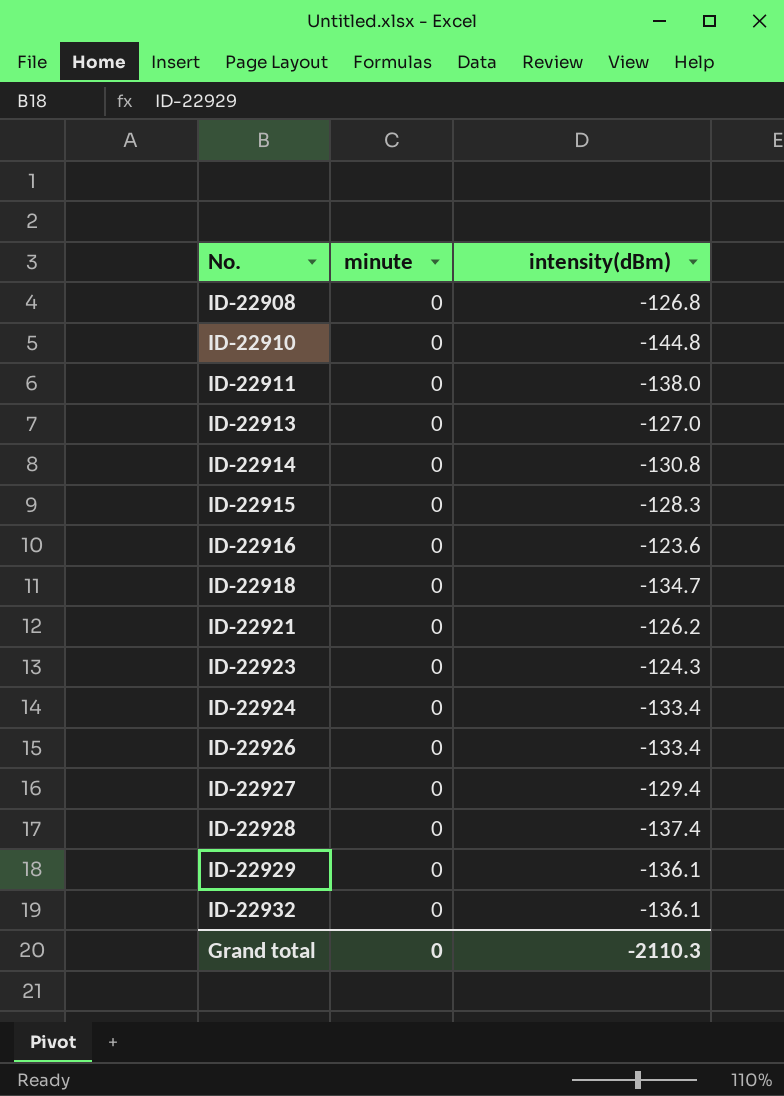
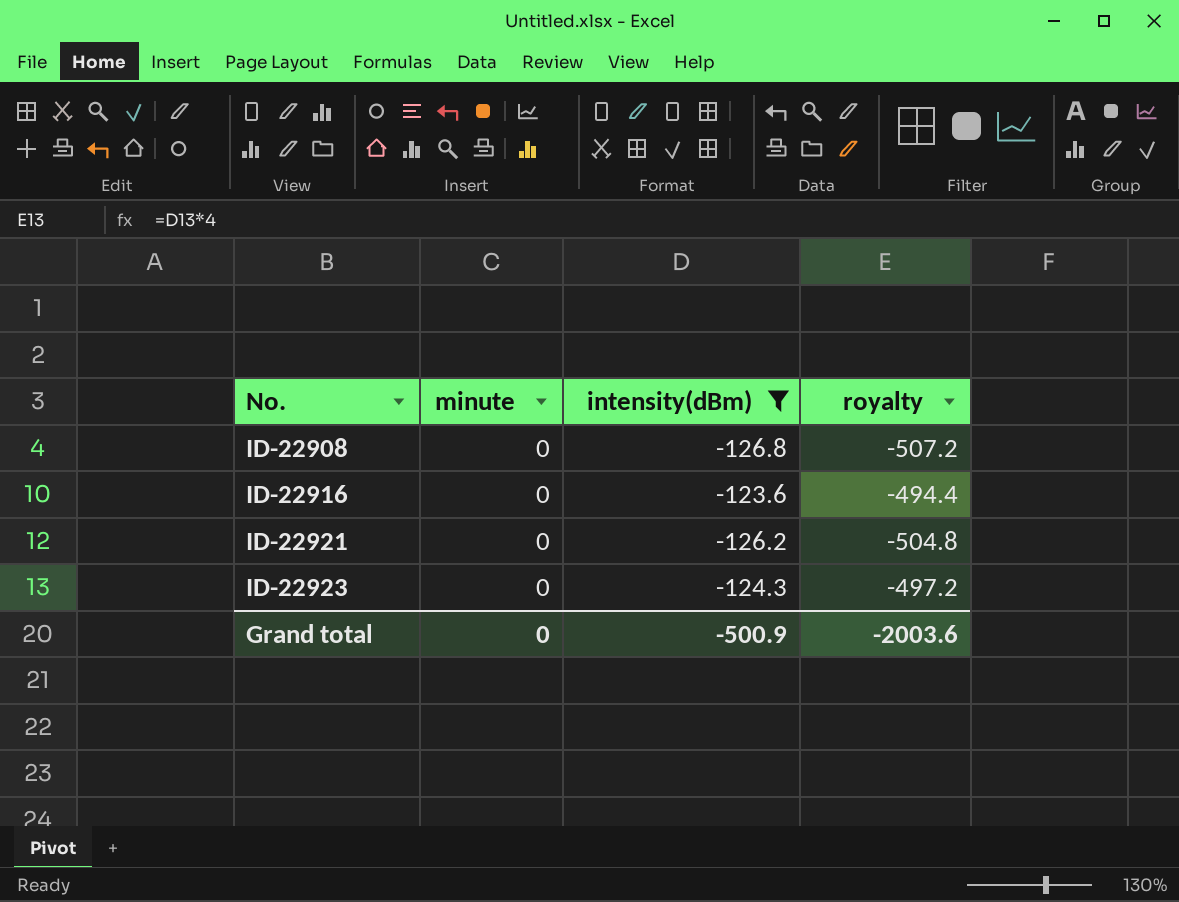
filter: none -> intensity(dBm) >= -126.8
column royalty | formula: none -> [intensity(dBm)] * 4
Grand total | intensity(dBm): -2110.3 -> -500.9

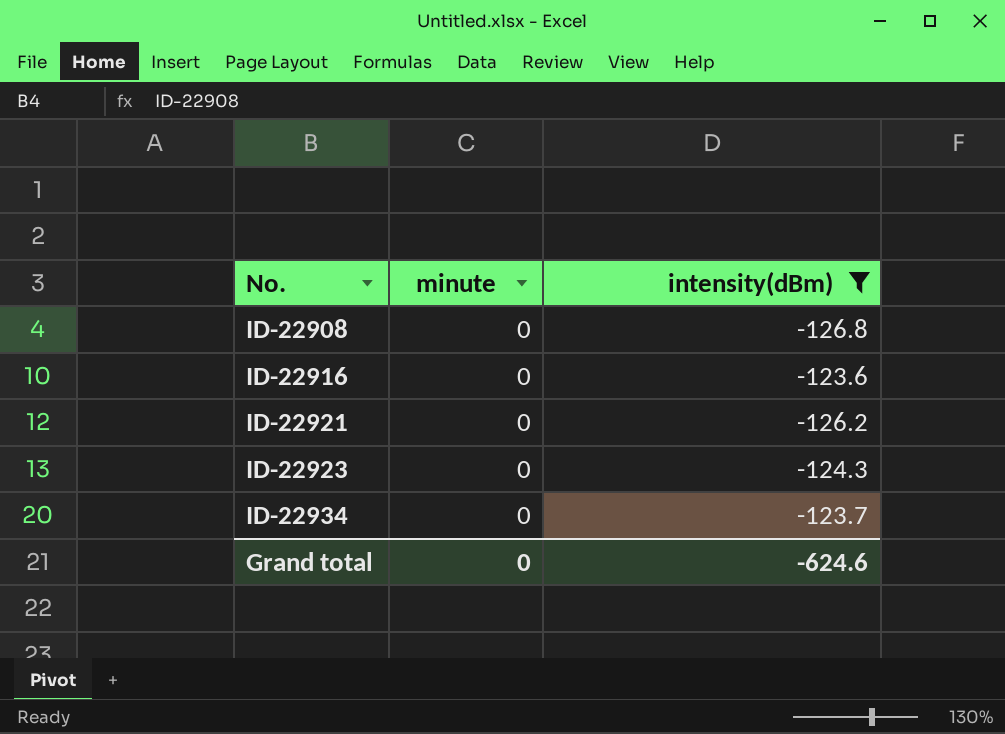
column royalty | formula: [intensity(dBm)] * 4 -> none
row ID-22934: none -> 0 | -123.7
Grand total | intensity(dBm): -500.9 -> -624.6

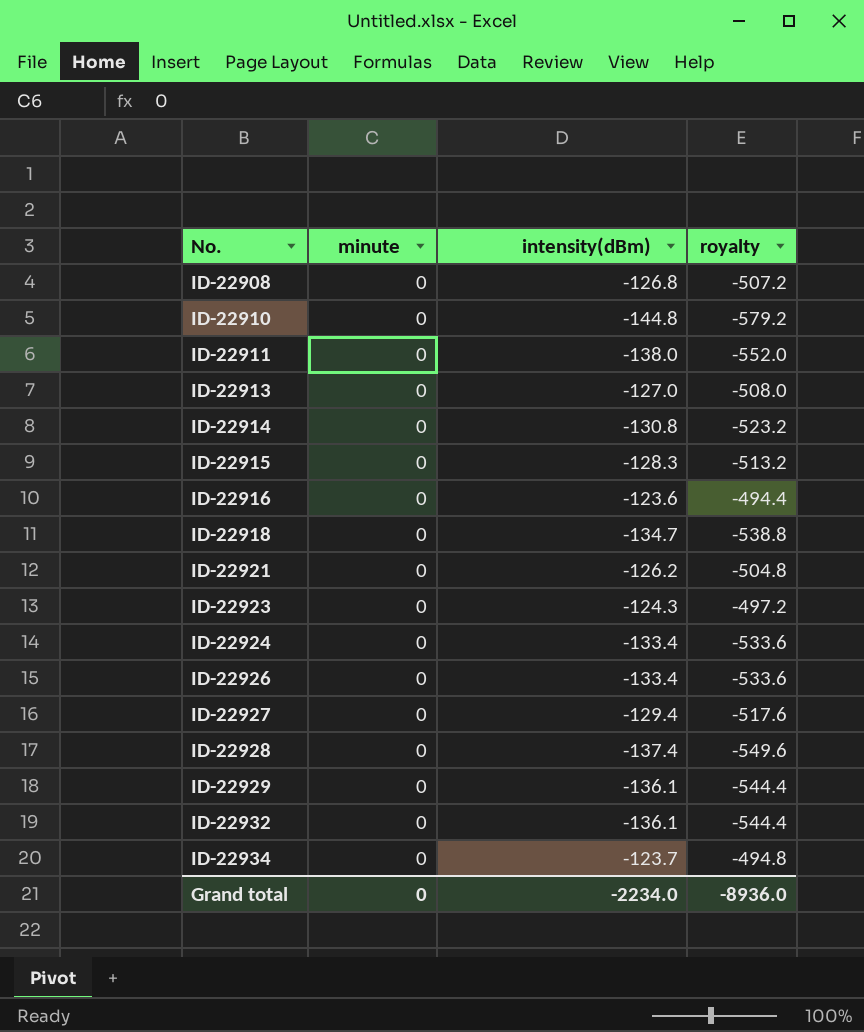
filter: intensity(dBm) >= -126.8 -> none
column royalty | formula: none -> [intensity(dBm)] * 4
Grand total | intensity(dBm): -624.6 -> -2234.0

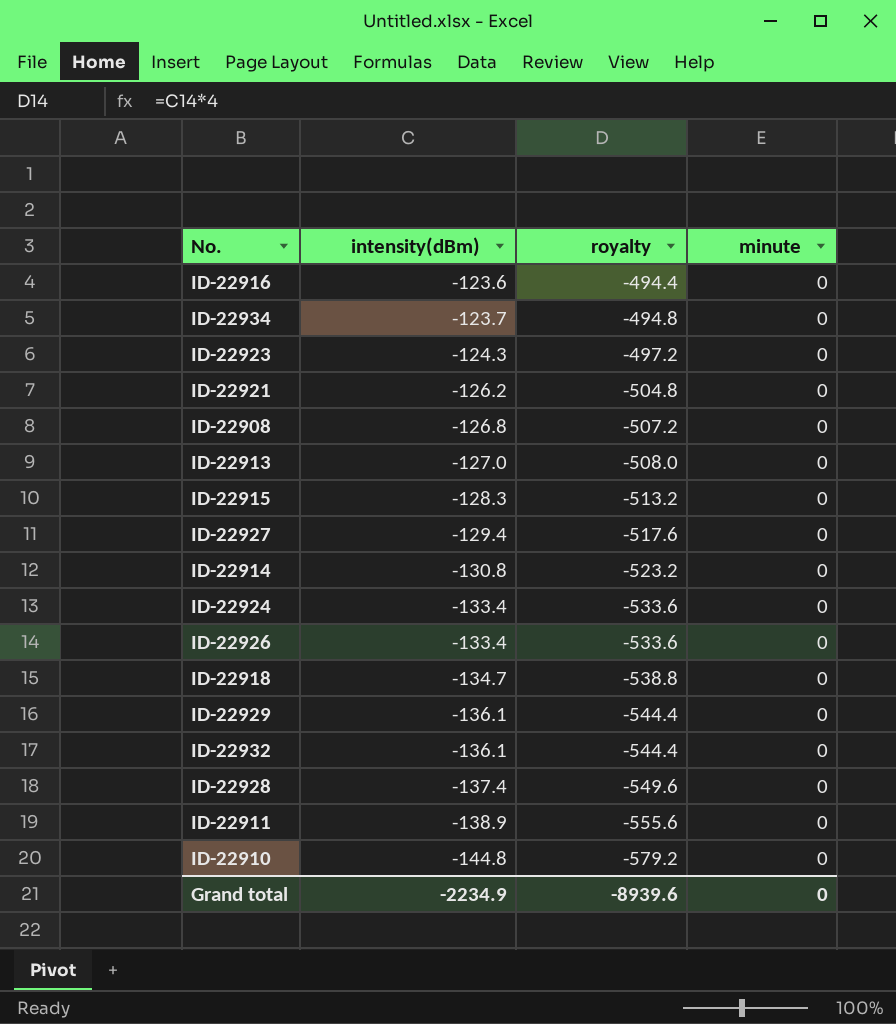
row order: No. ascending -> intensity(dBm) descending
column minute | position: 2 -> 4
ID-22911 | intensity(dBm): -138.0 -> -138.9
ID-22911 | royalty: -552.0 -> -555.6
Grand total | intensity(dBm): -2234.0 -> -2234.9
Grand total | royalty: -8936.0 -> -8939.6

